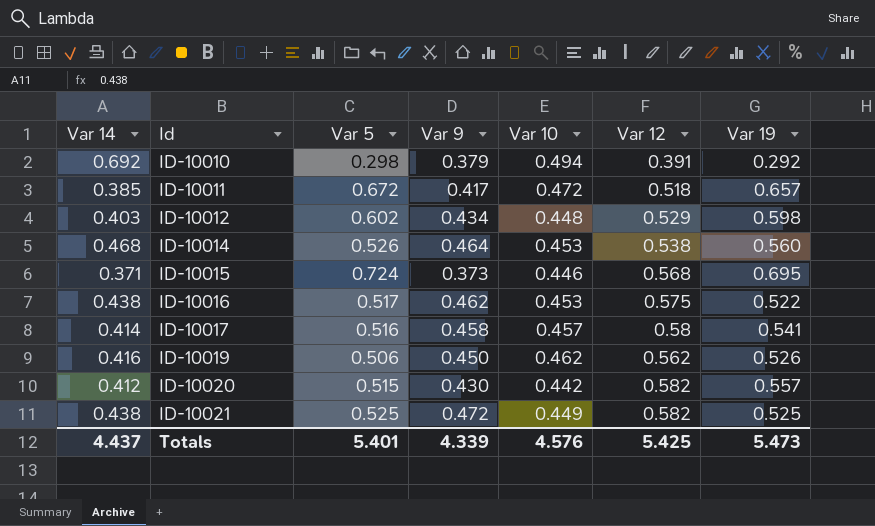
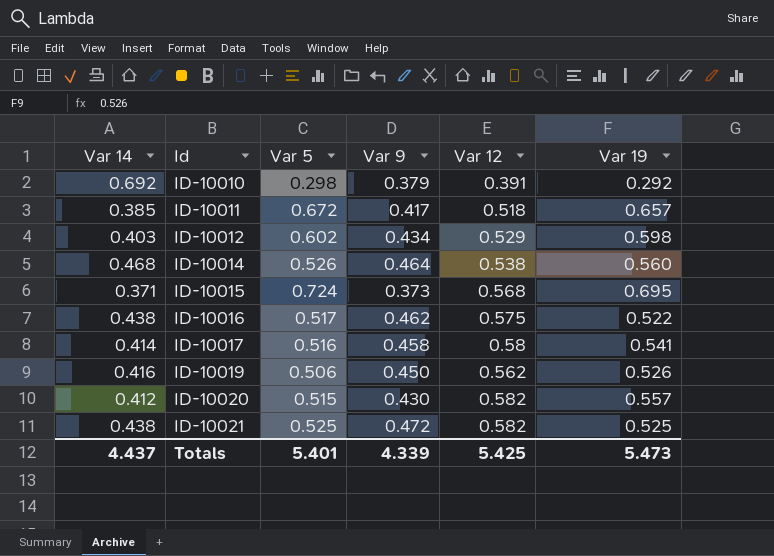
column Var 10 | position: 5 -> none

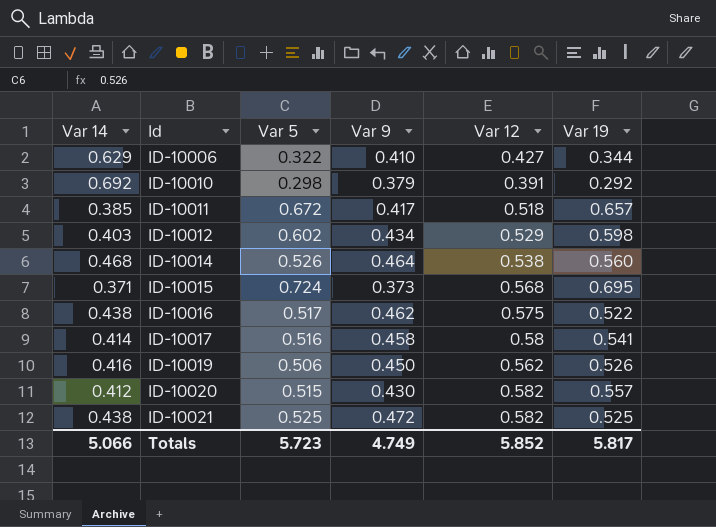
row ID-10006: none -> 0.629 | 0.322 | 0.410 | 0.427 | 0.344
Totals | Var 14: 4.437 -> 5.066
Totals | Var 5: 5.401 -> 5.723
Totals | Var 9: 4.339 -> 4.749
Totals | Var 12: 5.425 -> 5.852
Totals | Var 19: 5.473 -> 5.817

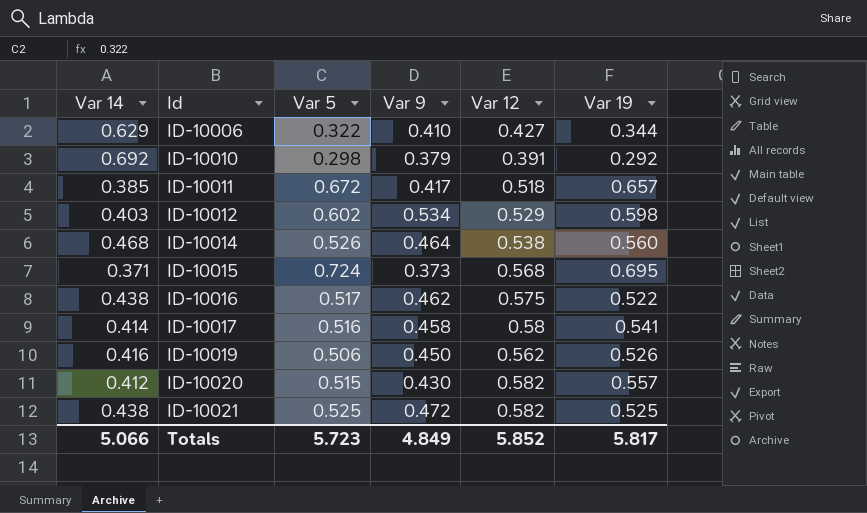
ID-10012 | Var 9: 0.434 -> 0.534
Totals | Var 9: 4.749 -> 4.849

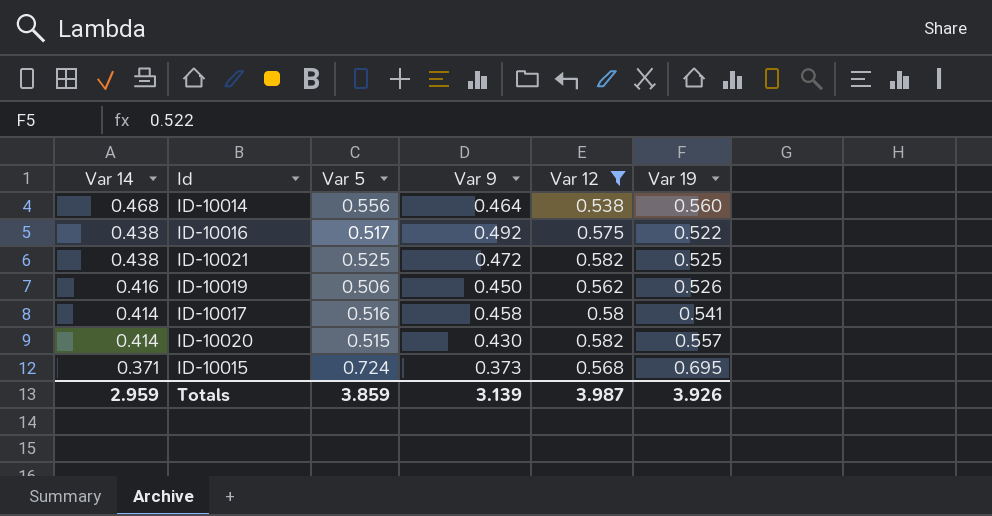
filter: none -> Var 12 >= 0.538
row order: Id ascending -> Var 14 descending
ID-10014 | Var 5: 0.526 -> 0.556
ID-10016 | Var 9: 0.462 -> 0.492
ID-10020 | Var 14: 0.412 -> 0.414
Totals | Var 14: 5.066 -> 2.959
Totals | Var 5: 5.723 -> 3.859
Totals | Var 9: 4.849 -> 3.139
Totals | Var 12: 5.852 -> 3.987
Totals | Var 19: 5.817 -> 3.926

